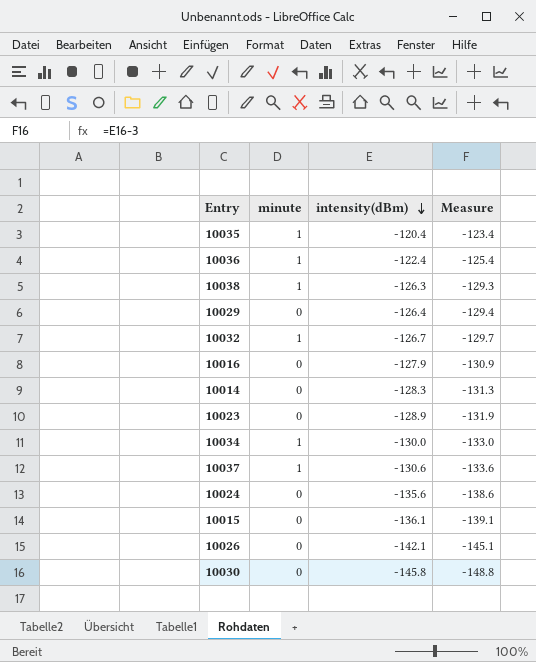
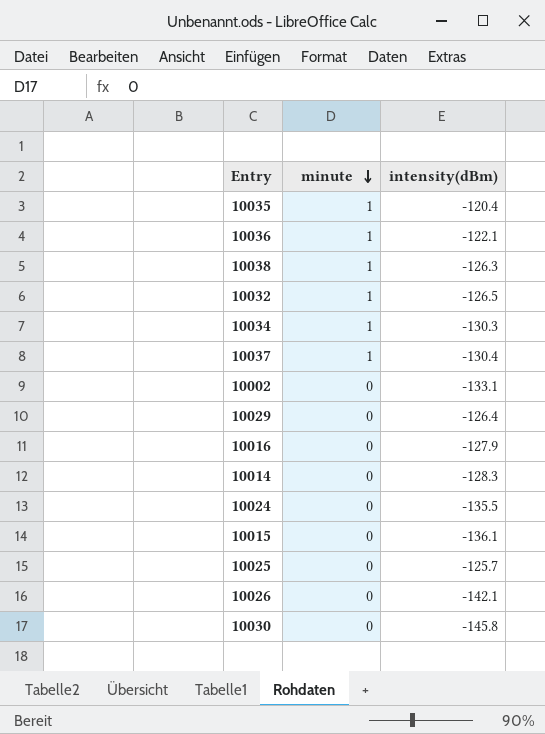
row order: intensity(dBm) descending -> minute descending
column Measure | formula: [intensity(dBm)] - 3 -> none
row 10023: 0 | -128.9 | -131.9 -> none
10036 | intensity(dBm): -122.4 -> -122.1
10032 | intensity(dBm): -126.7 -> -126.5
10034 | intensity(dBm): -130.0 -> -130.3
10037 | intensity(dBm): -130.6 -> -130.4
row 10002: none -> 0 | -133.1
10024 | intensity(dBm): -135.6 -> -135.5
row 10025: none -> 0 | -125.7

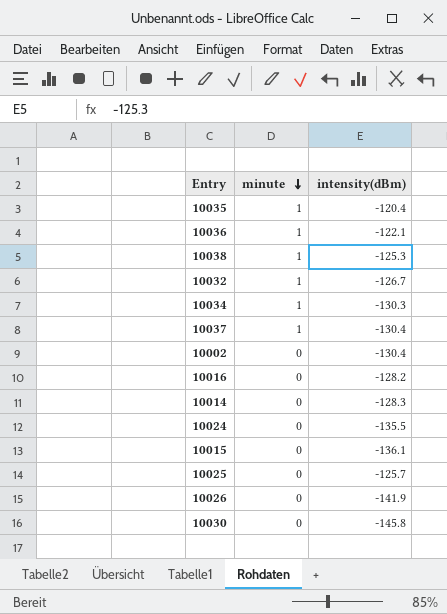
row 10029: 0 | -126.4 -> none
10038 | intensity(dBm): -126.3 -> -125.3
10032 | intensity(dBm): -126.5 -> -126.7
10002 | intensity(dBm): -133.1 -> -130.4
10016 | intensity(dBm): -127.9 -> -128.2
10026 | intensity(dBm): -142.1 -> -141.9

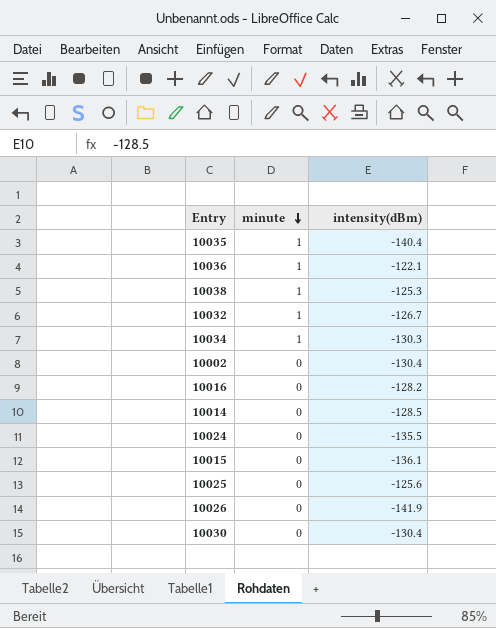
row 10037: 1 | -130.4 -> none
10035 | intensity(dBm): -120.4 -> -140.4
10014 | intensity(dBm): -128.3 -> -128.5
10025 | intensity(dBm): -125.7 -> -125.6
10030 | intensity(dBm): -145.8 -> -130.4

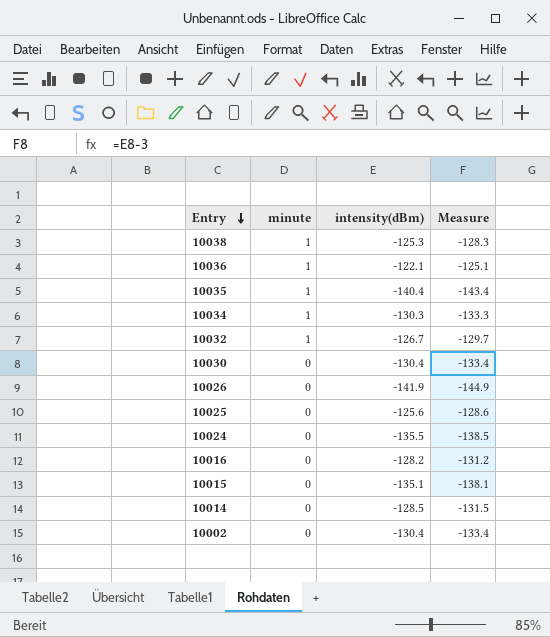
row order: minute descending -> Entry descending
column Measure | formula: none -> [intensity(dBm)] - 3
10015 | intensity(dBm): -136.1 -> -135.1

